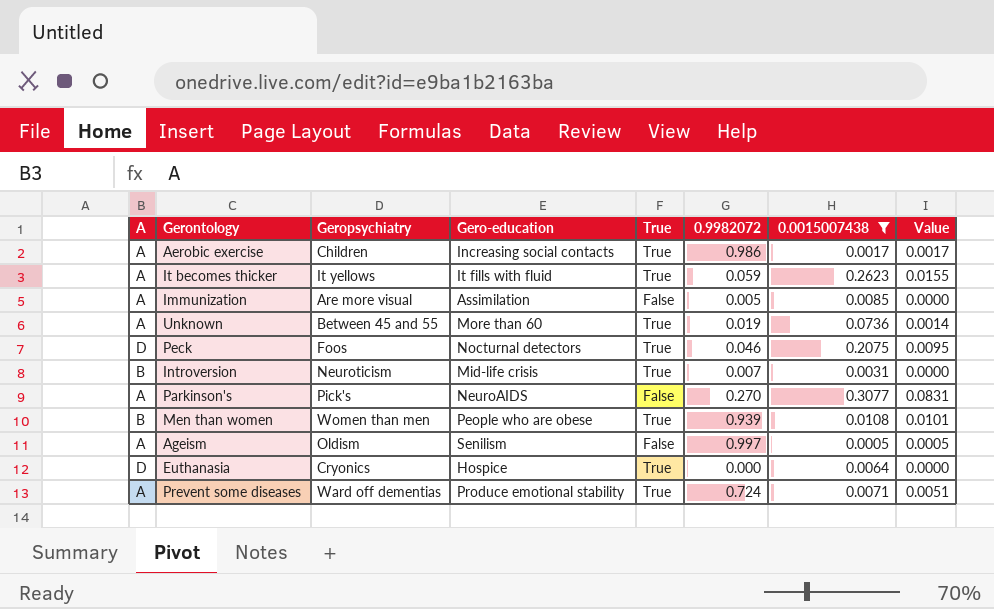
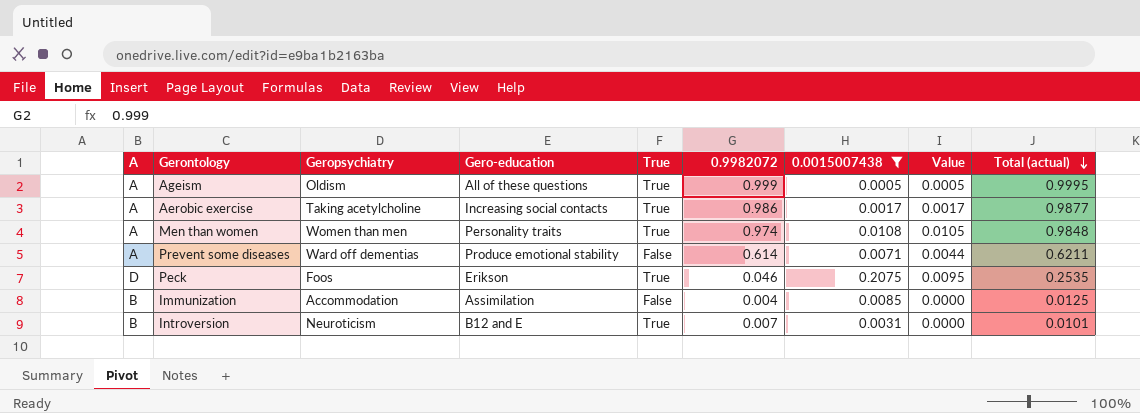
row order: none -> Total (actual) descending
column Total (actual) | formula: none -> [0.9982072] + [0.0015007438]
row It becomes thicker: A | It yellows | It fills with fluid | True | 0.059 | 0.2623 | 0.0155 -> none
row Unknown: A | Between 45 and 55 | More than 60 | True | 0.019 | 0.0736 | 0.0014 -> none
row Parkinson's: A | Pick's | NeuroAIDS | False | 0.270 | 0.3077 | 0.0831 -> none
row Euthanasia: D | Cryonics | Hospice | True | 0.000 | 0.0064 | 0.0000 -> none
Ageism | Gero-education: Senilism -> All of these questions
Ageism | True: False -> True
Ageism | 0.9982072: 0.997 -> 0.999
Aerobic exercise | Geropsychiatry: Children -> Taking acetylcholine
Men than women | A: B -> A
Men than women | Gero-education: People who are obese -> Personality traits
Men than women | 0.9982072: 0.939 -> 0.974
Men than women | Value: 0.0101 -> 0.0105
Prevent some diseases | True: True -> False
Prevent some diseases | 0.9982072: 0.724 -> 0.614
Prevent some diseases | Value: 0.0051 -> 0.0044
Peck | Gero-education: Nocturnal detectors -> Erikson
Immunization | A: A -> B
Immunization | Geropsychiatry: Are more visual -> Accommodation
Immunization | 0.9982072: 0.005 -> 0.004
Introversion | Gero-education: Mid-life crisis -> B12 and E

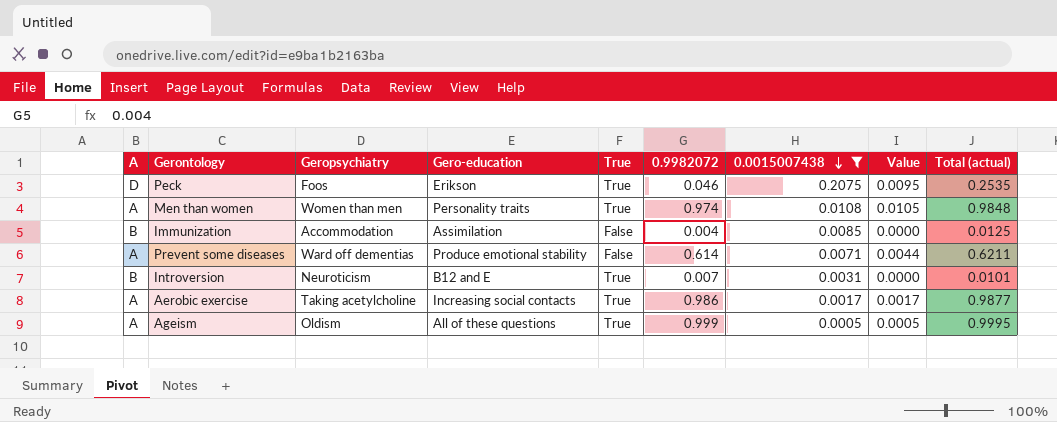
row order: Total (actual) descending -> 0.0015007438 descending

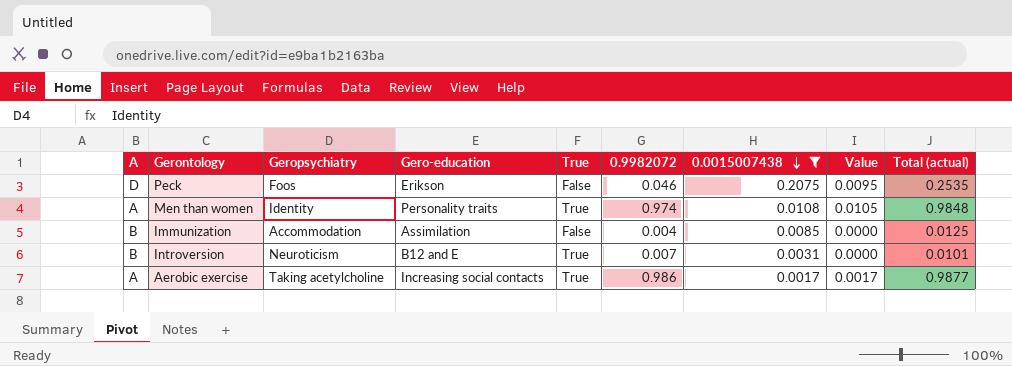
row Prevent some diseases: A | Ward off dementias | Produce emotional stability | False | 0.614 | 0.0071 | 0.0044 | 0.6211 -> none
row Ageism: A | Oldism | All of these questions | True | 0.999 | 0.0005 | 0.0005 | 0.9995 -> none
Peck | True: True -> False
Men than women | Geropsychiatry: Women than men -> Identity

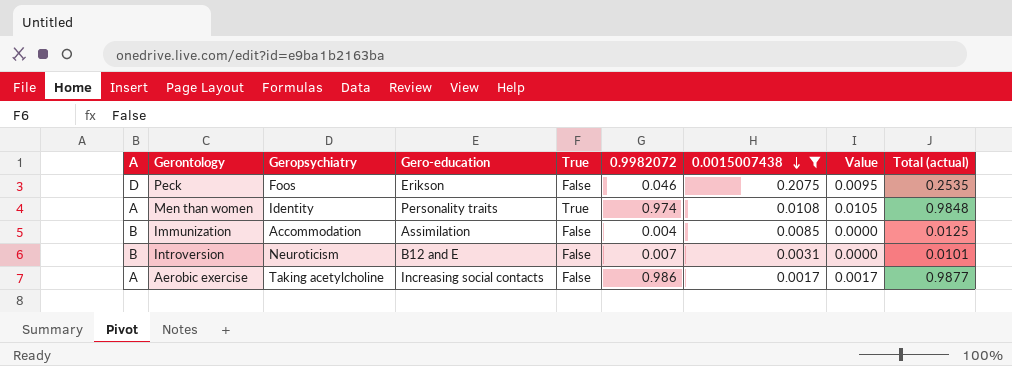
Introversion | True: True -> False
Aerobic exercise | True: True -> False

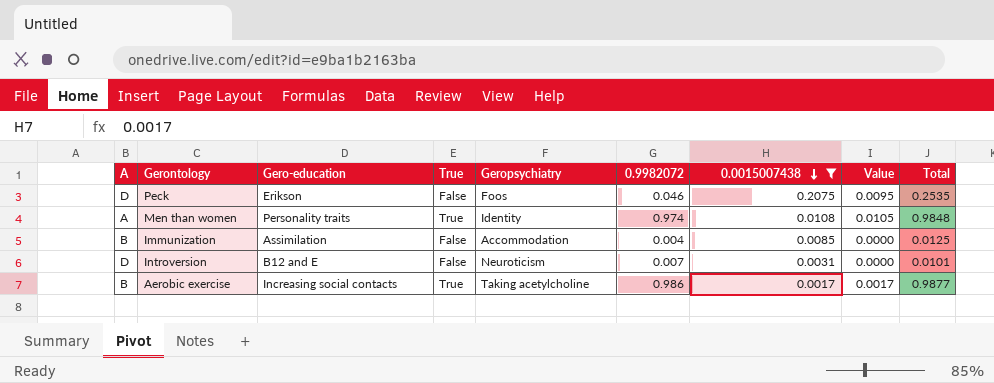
column Geropsychiatry | position: 3 -> 5
column name: Total (actual) -> Total
Introversion | A: B -> D
Aerobic exercise | A: A -> B
Aerobic exercise | True: False -> True

